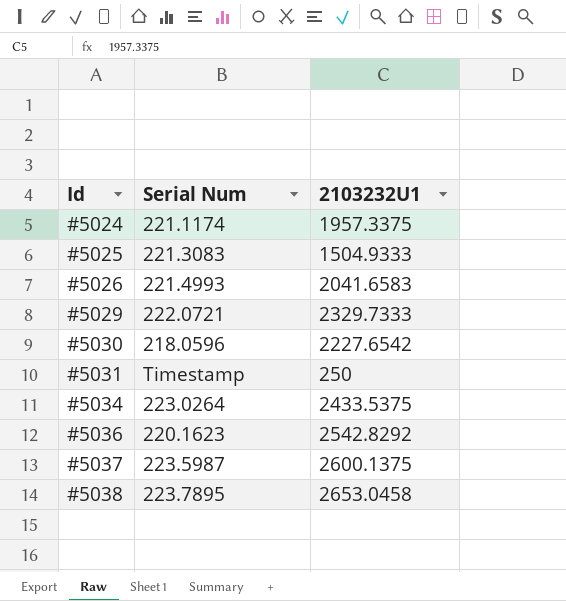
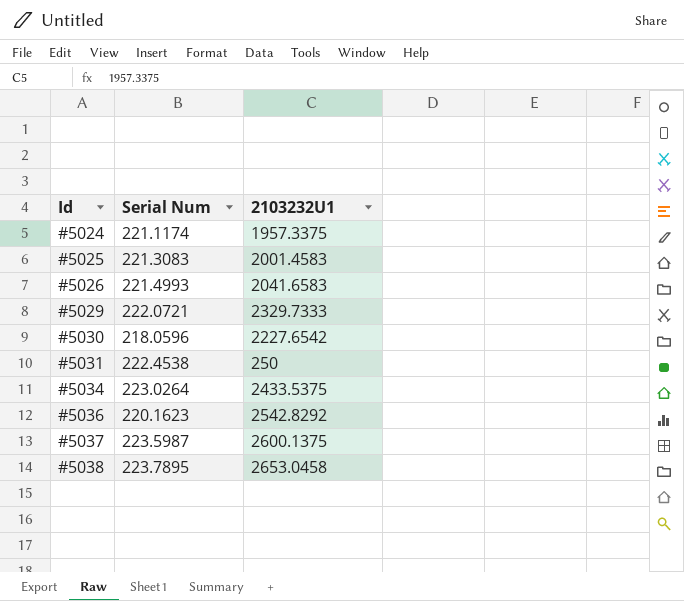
#5025 | 2103232U1: 1504.9333 -> 2001.4583
#5031 | Serial Num: Timestamp -> 222.4538

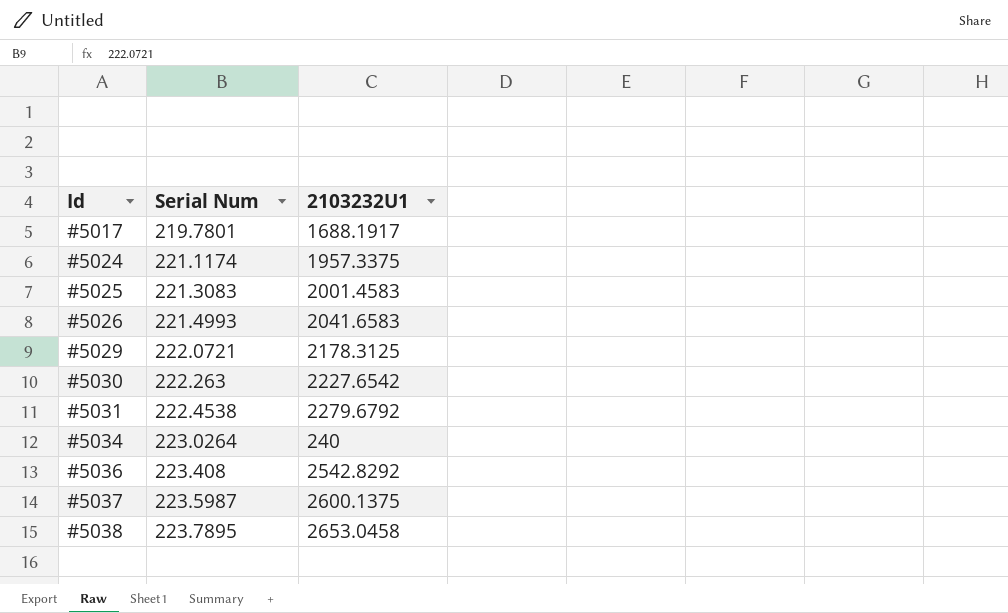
row #5017: none -> 219.7801 | 1688.1917
#5029 | 2103232U1: 2329.7333 -> 2178.3125
#5030 | Serial Num: 218.0596 -> 222.263
#5031 | 2103232U1: 250 -> 2279.6792
#5034 | 2103232U1: 2433.5375 -> 240
#5036 | Serial Num: 220.1623 -> 223.408

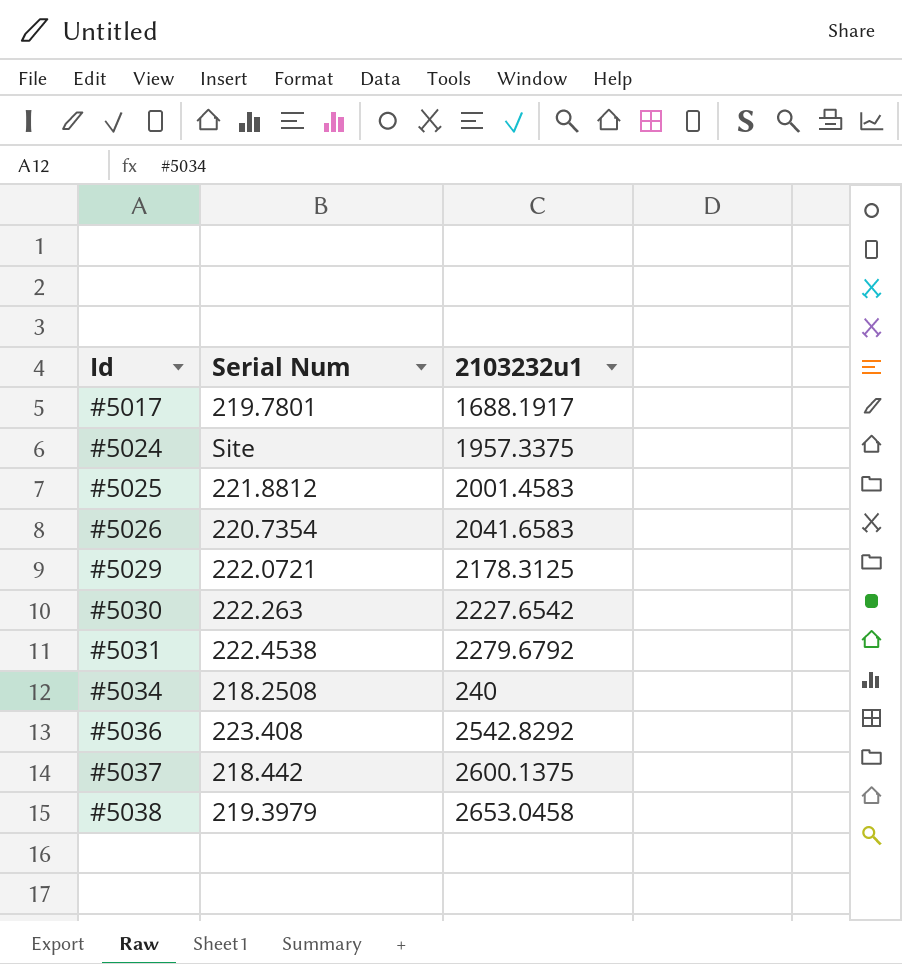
column name: 2103232U1 -> 2103232u1
#5024 | Serial Num: 221.1174 -> Site
#5025 | Serial Num: 221.3083 -> 221.8812
#5026 | Serial Num: 221.4993 -> 220.7354
#5034 | Serial Num: 223.0264 -> 218.2508
#5037 | Serial Num: 223.5987 -> 218.442
#5038 | Serial Num: 223.7895 -> 219.3979

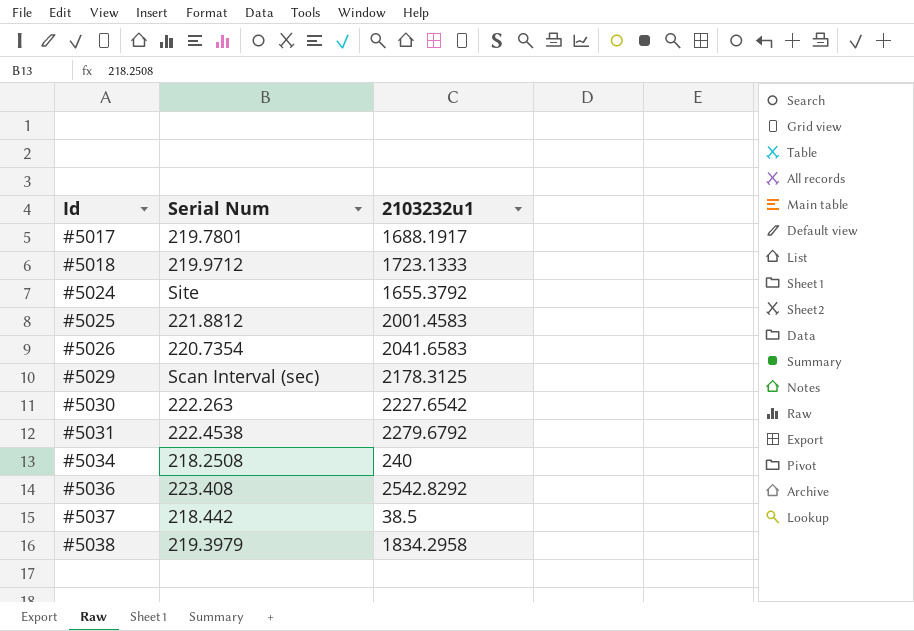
row #5018: none -> 219.9712 | 1723.1333
#5024 | 2103232u1: 1957.3375 -> 1655.3792
#5029 | Serial Num: 222.0721 -> Scan Interval (sec)
#5037 | 2103232u1: 2600.1375 -> 38.5
#5038 | 2103232u1: 2653.0458 -> 1834.2958

